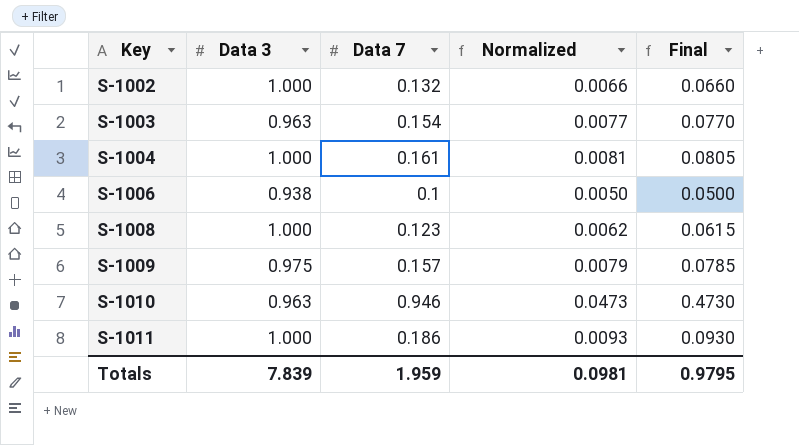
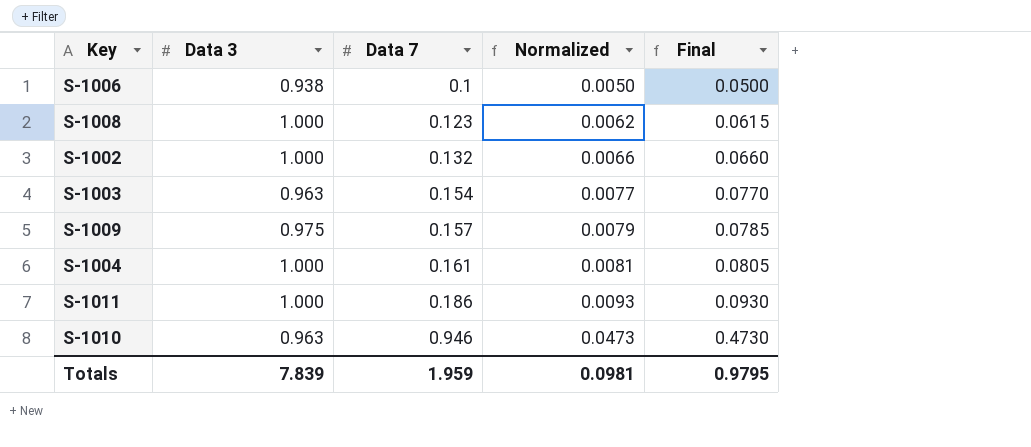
row order: Key ascending -> Data 7 ascending

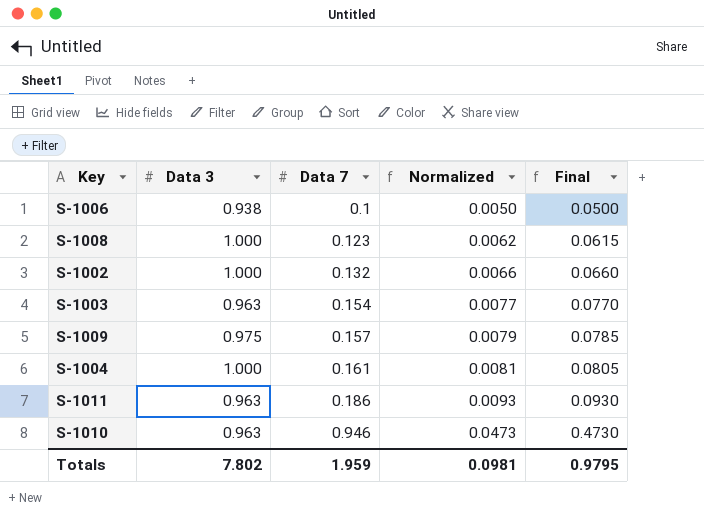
S-1011 | Data 3: 1.000 -> 0.963
Totals | Data 3: 7.839 -> 7.802

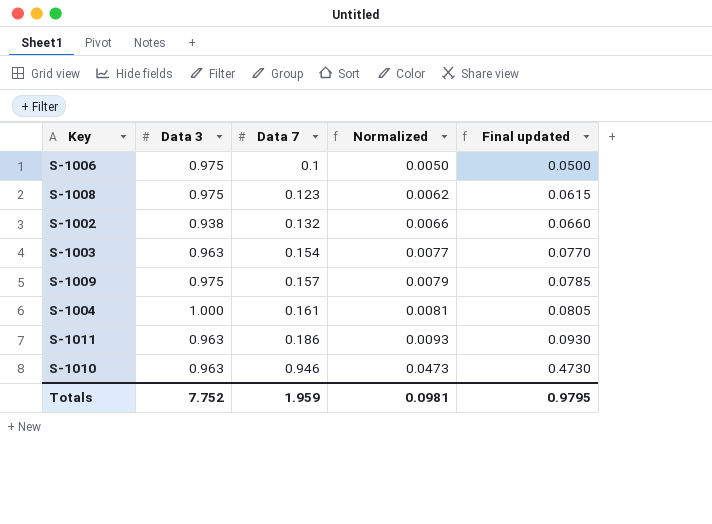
column name: Final -> Final updated
S-1006 | Data 3: 0.938 -> 0.975
S-1008 | Data 3: 1.000 -> 0.975
S-1002 | Data 3: 1.000 -> 0.938
Totals | Data 3: 7.802 -> 7.752

